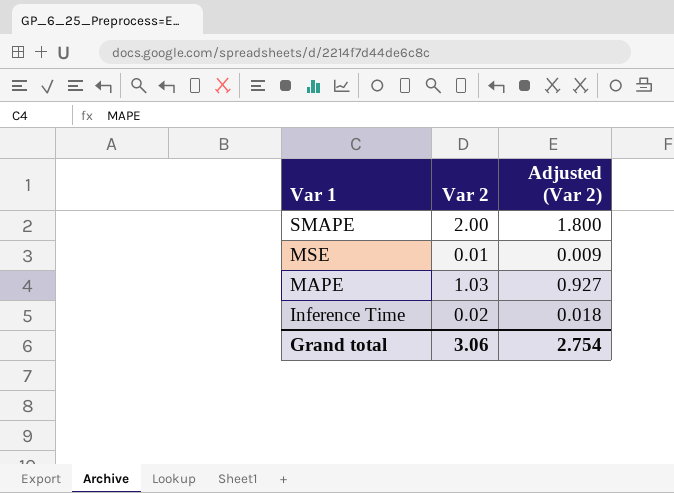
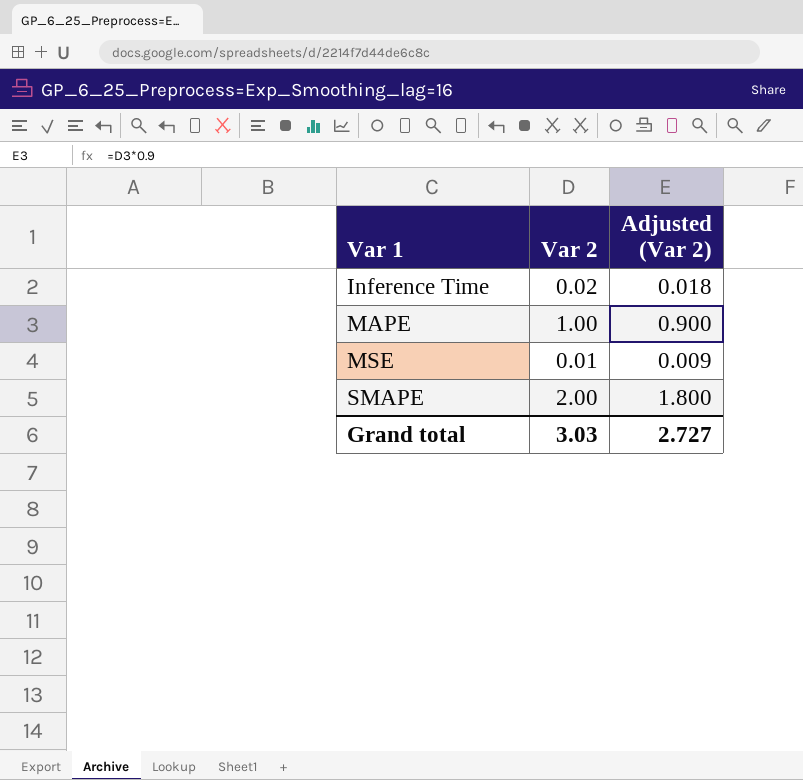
row order: Var 1 descending -> Var 1 ascending
MAPE | Var 2: 1.03 -> 1.00
MAPE | Adjusted (Var 2): 0.927 -> 0.900
Grand total | Var 2: 3.06 -> 3.03
Grand total | Adjusted (Var 2): 2.754 -> 2.727

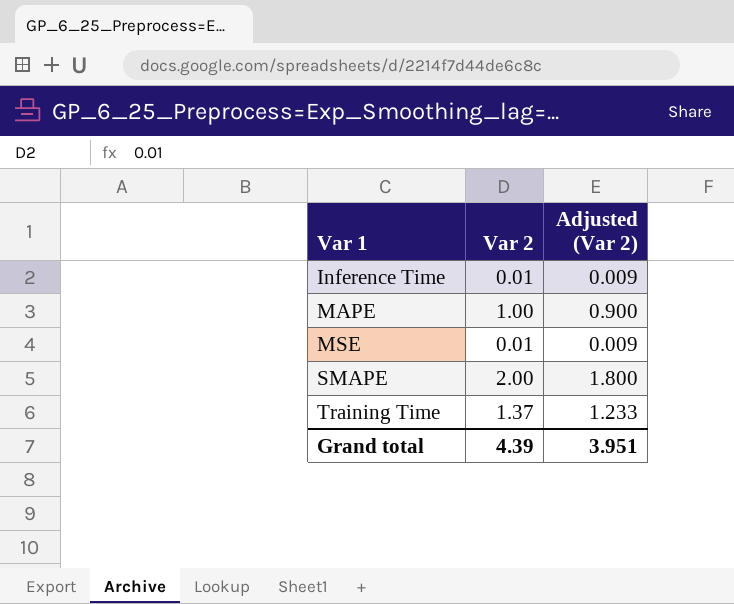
Inference Time | Var 2: 0.02 -> 0.01
Inference Time | Adjusted (Var 2): 0.018 -> 0.009
row Training Time: none -> 1.37 | 1.233
Grand total | Var 2: 3.03 -> 4.39
Grand total | Adjusted (Var 2): 2.727 -> 3.951

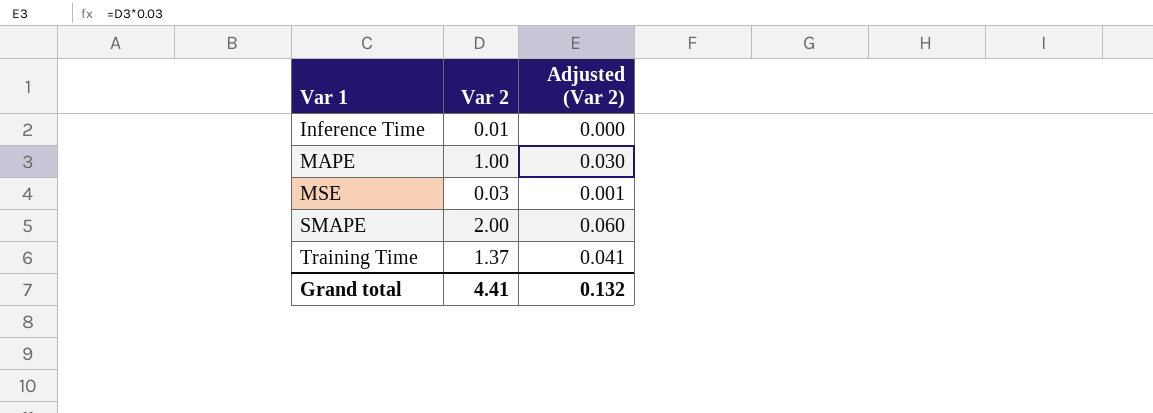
column Adjusted (Var 2) | formula: [Var 2] * 0.9 -> [Var 2] * 0.03
MSE | Var 2: 0.01 -> 0.03
Grand total | Var 2: 4.39 -> 4.41
Grand total | Adjusted (Var 2): 3.951 -> 0.132

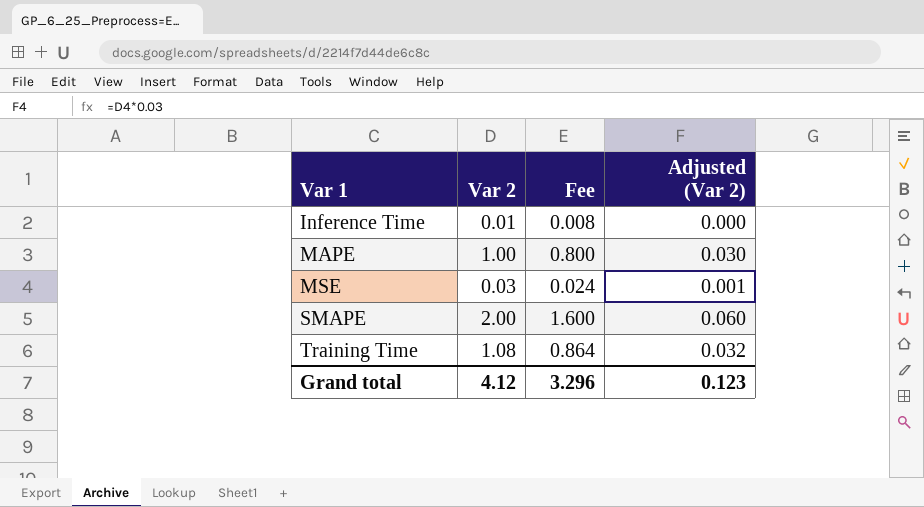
column Fee | formula: none -> [Var 2] * 0.8
Training Time | Var 2: 1.37 -> 1.08
Training Time | Adjusted (Var 2): 0.041 -> 0.032
Grand total | Var 2: 4.41 -> 4.12
Grand total | Adjusted (Var 2): 0.132 -> 0.123

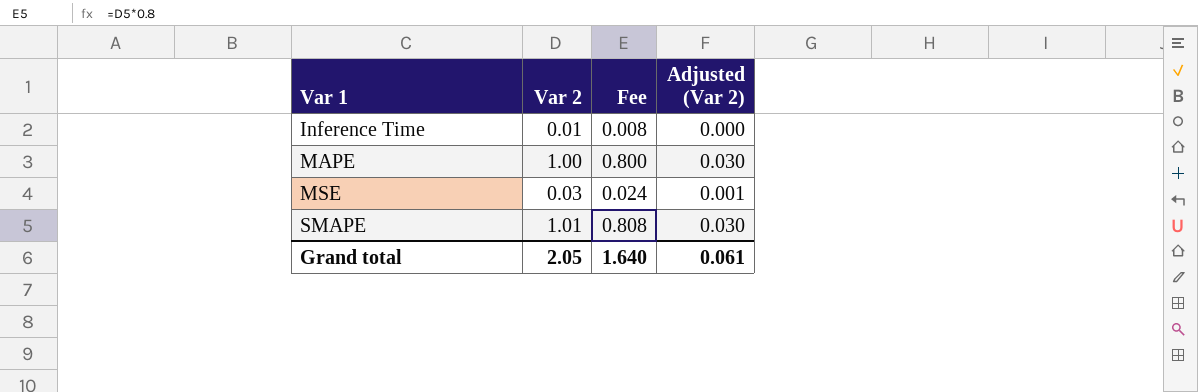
row Training Time: 1.08 | 0.864 | 0.032 -> none
SMAPE | Var 2: 2.00 -> 1.01
SMAPE | Fee: 1.600 -> 0.808
SMAPE | Adjusted (Var 2): 0.060 -> 0.030
Grand total | Var 2: 4.12 -> 2.05
Grand total | Fee: 3.296 -> 1.640
Grand total | Adjusted (Var 2): 0.123 -> 0.061

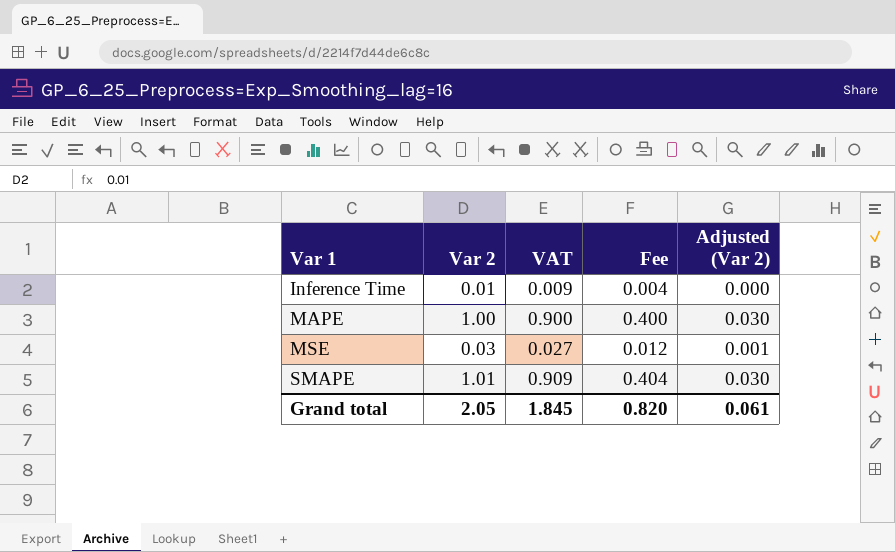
column VAT | formula: none -> [Var 2] * 0.9
column Fee | formula: [Var 2] * 0.8 -> [Var 2] * 0.4
Grand total | Fee: 1.640 -> 0.820

